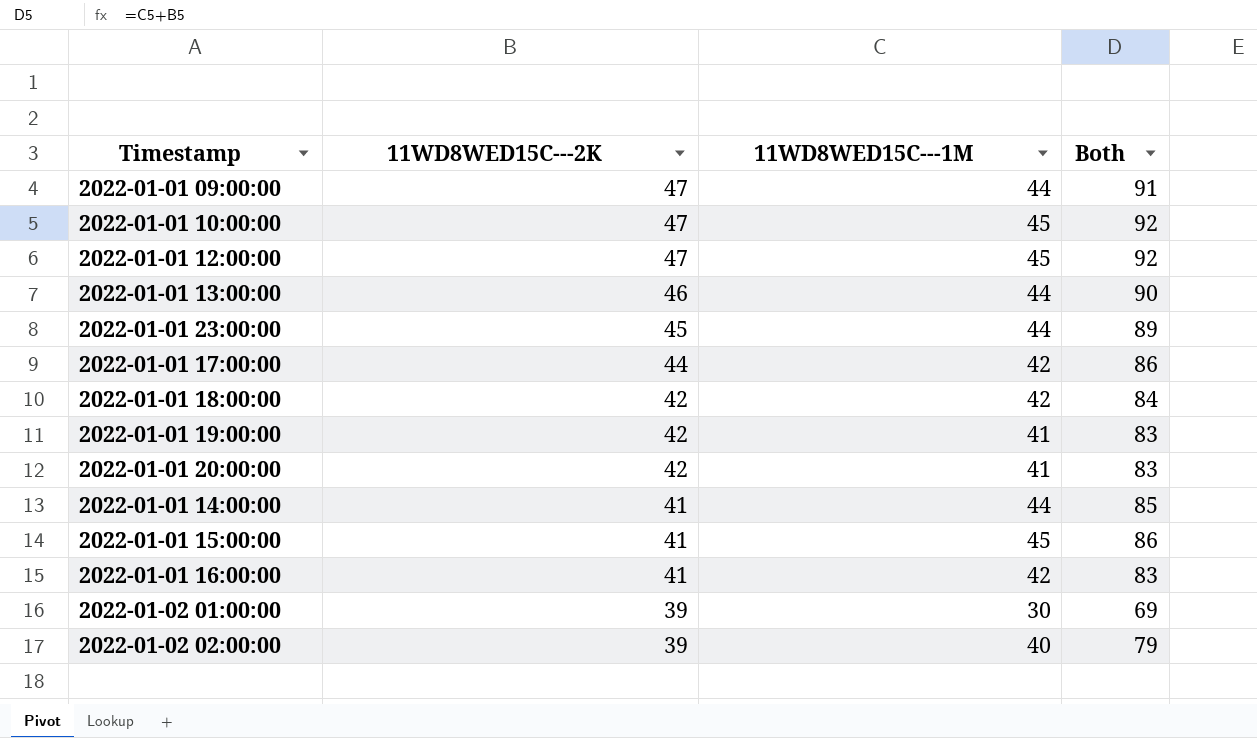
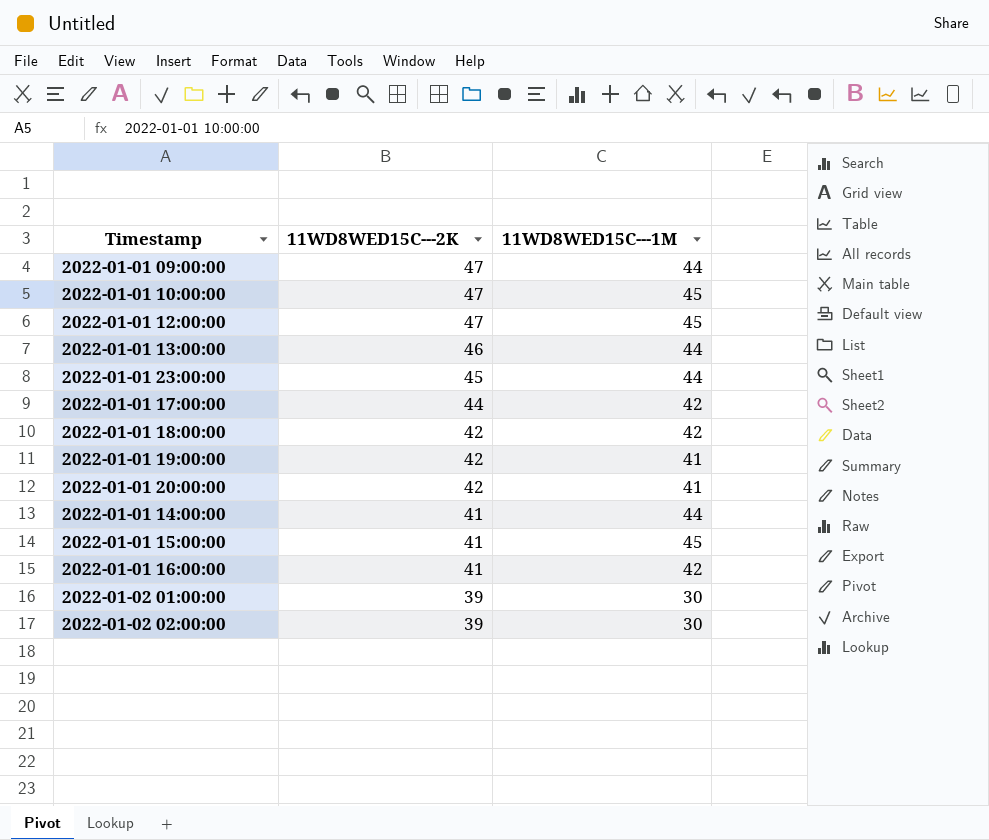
column Both | formula: [11WD8WED15C---2K] + [11WD8WED15C---1M] -> none
2022-01-02 02:00:00 | 11WD8WED15C---1M: 40 -> 30

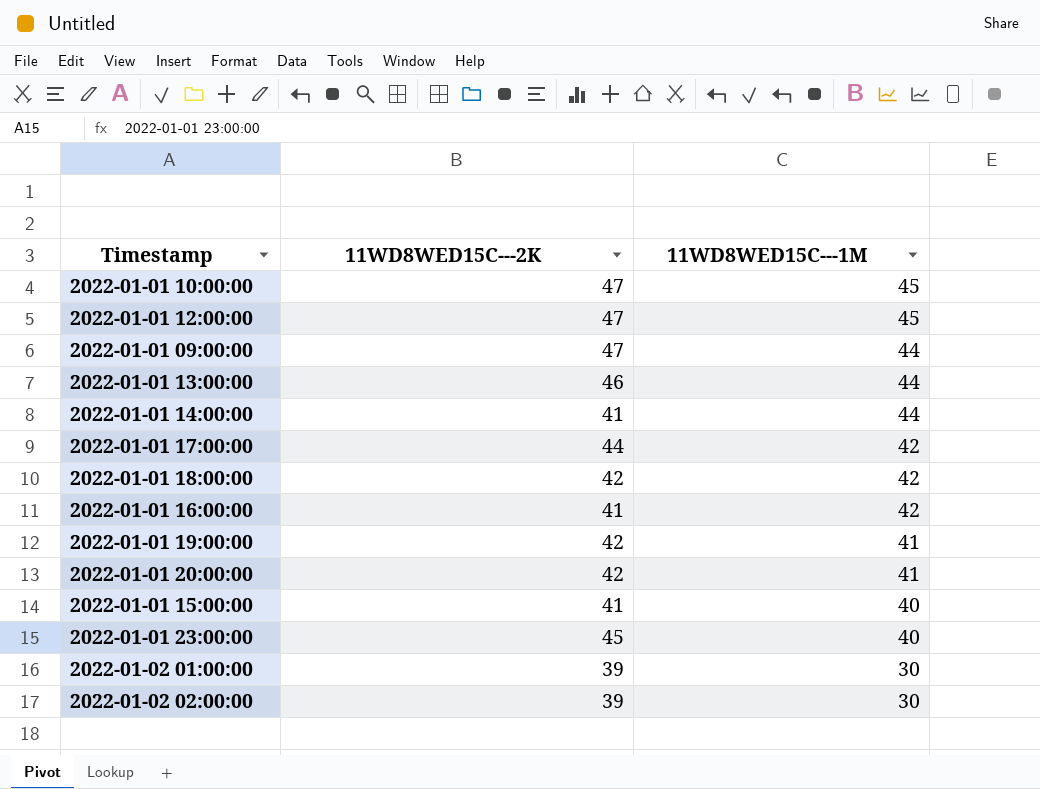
row order: 11WD8WED15C---2K descending -> 11WD8WED15C---1M descending
2022-01-01 15:00:00 | 11WD8WED15C---1M: 45 -> 40
2022-01-01 23:00:00 | 11WD8WED15C---1M: 44 -> 40

